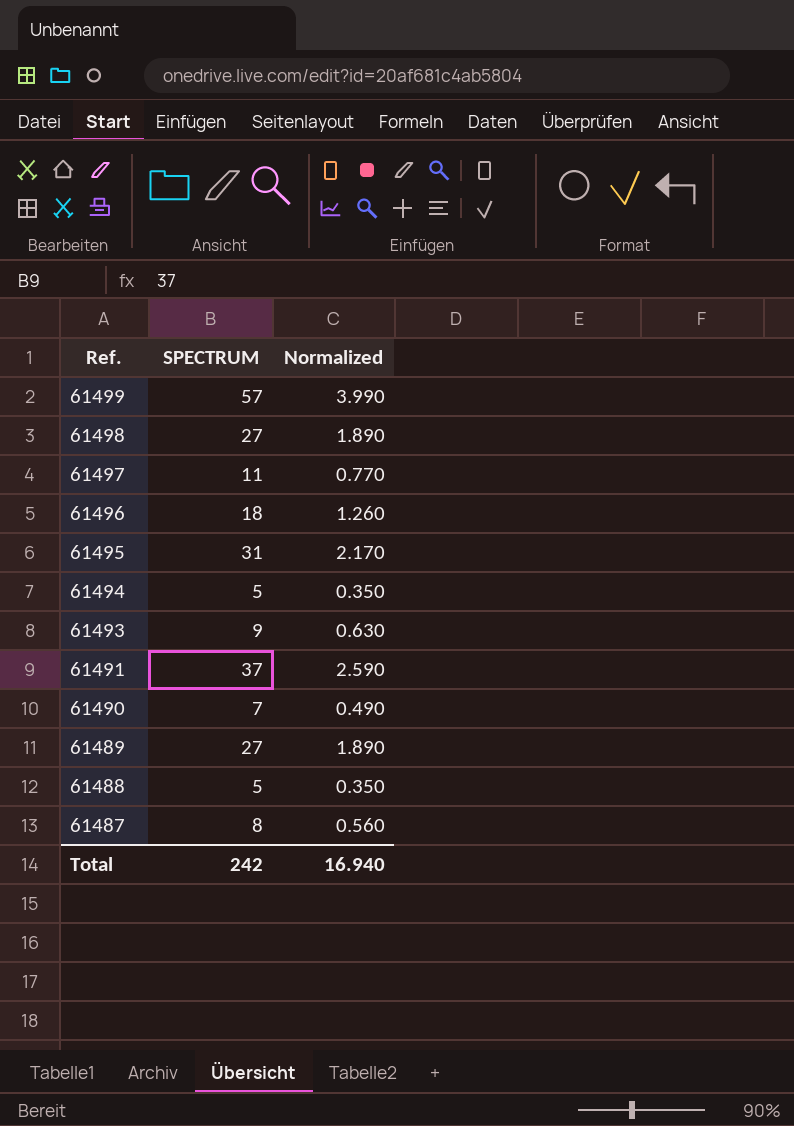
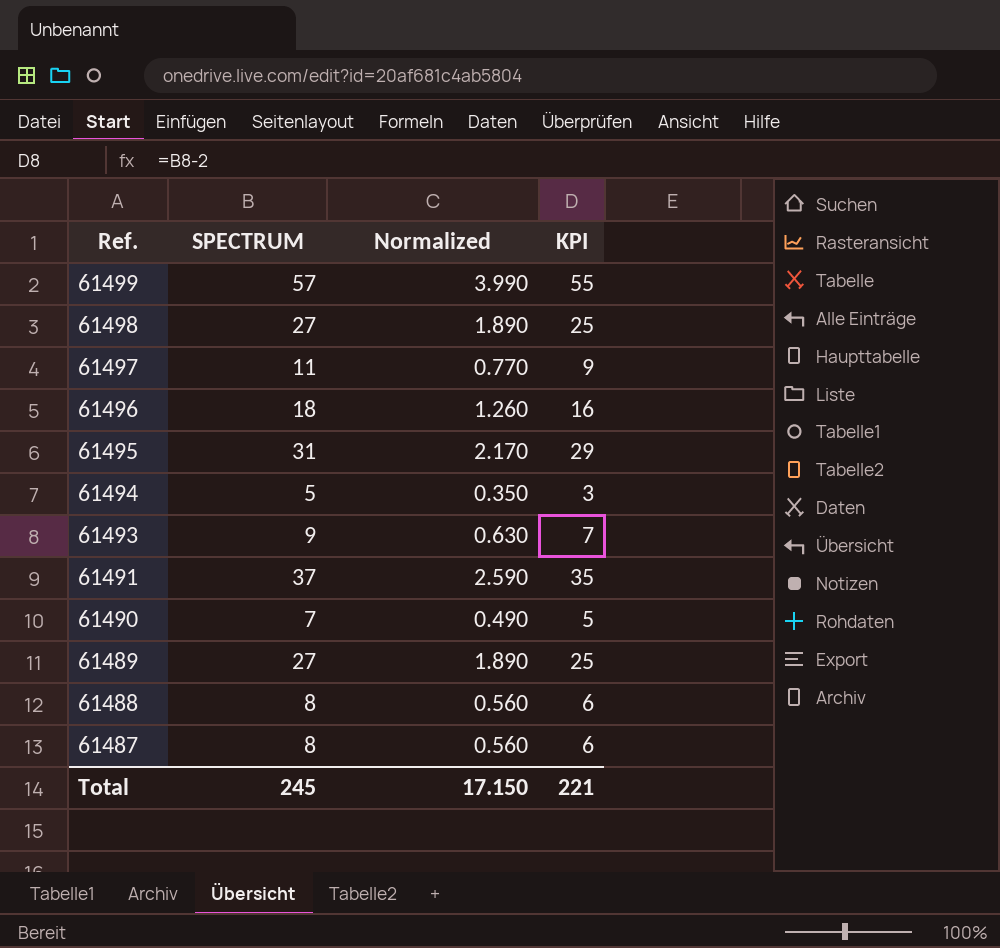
column KPI | formula: none -> [SPECTRUM] - 2
61488 | SPECTRUM: 5 -> 8
61488 | Normalized: 0.350 -> 0.560
Total | SPECTRUM: 242 -> 245
Total | Normalized: 16.940 -> 17.150

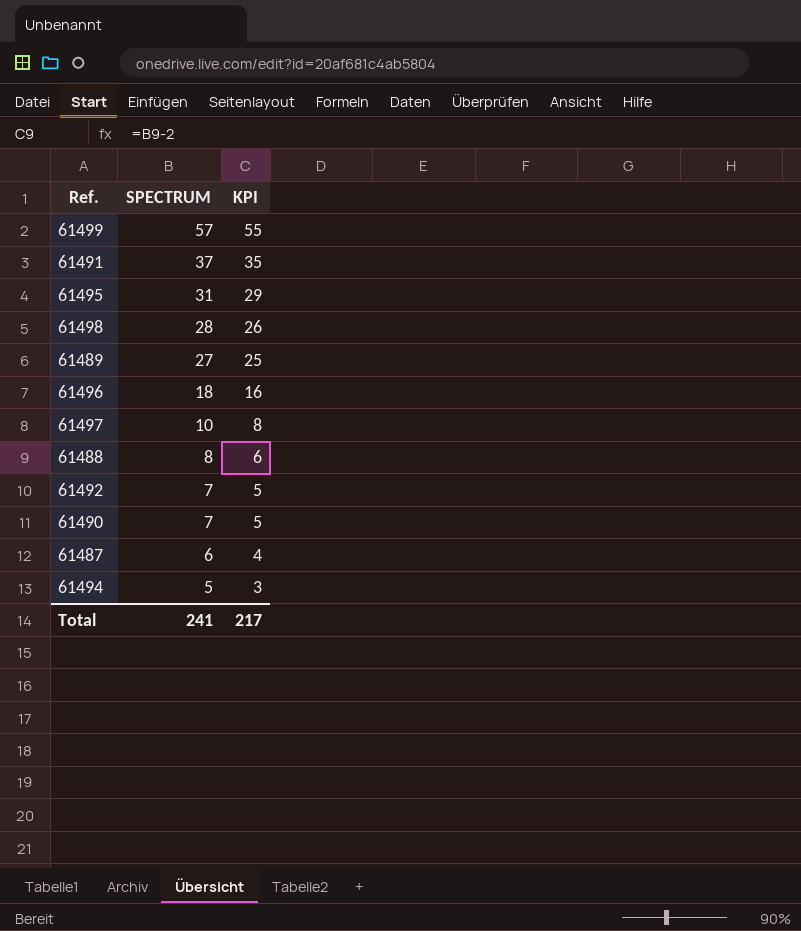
row order: Ref. descending -> SPECTRUM descending
column Normalized | formula: [SPECTRUM] * 0.07 -> none
row 61493: 9 | 0.630 | 7 -> none
61498 | SPECTRUM: 27 -> 28
61498 | KPI: 25 -> 26
61497 | SPECTRUM: 11 -> 10
61497 | KPI: 9 -> 8
row 61492: none -> 7 | 5
61487 | SPECTRUM: 8 -> 6
61487 | KPI: 6 -> 4
Total | SPECTRUM: 245 -> 241
Total | KPI: 221 -> 217

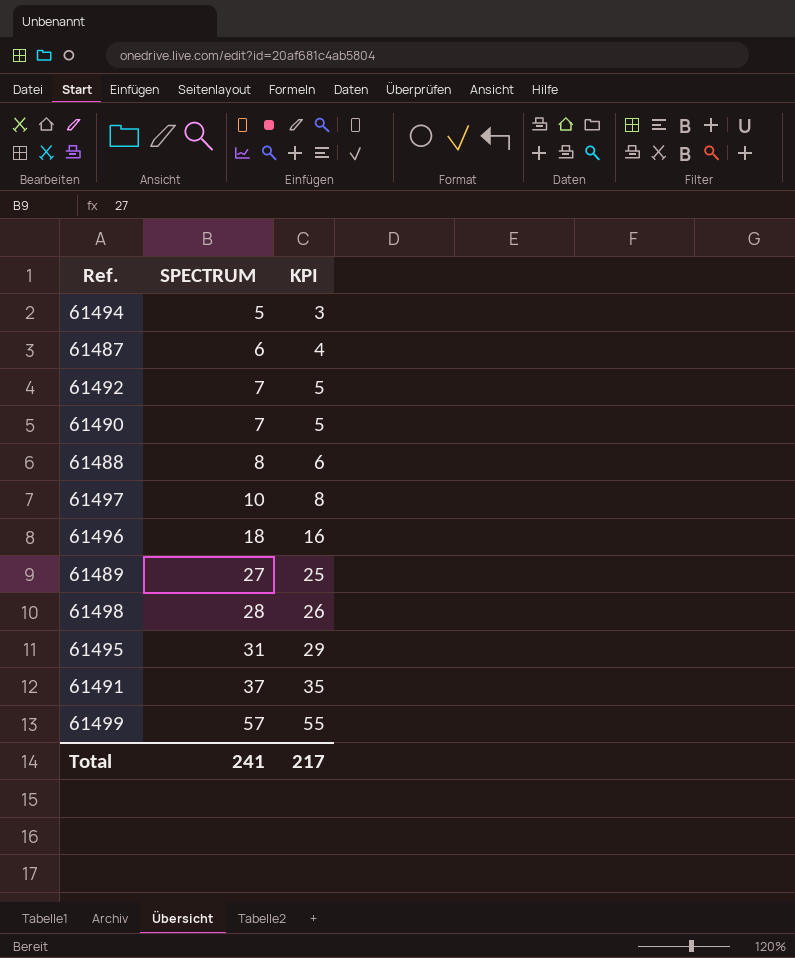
row order: SPECTRUM descending -> SPECTRUM ascending

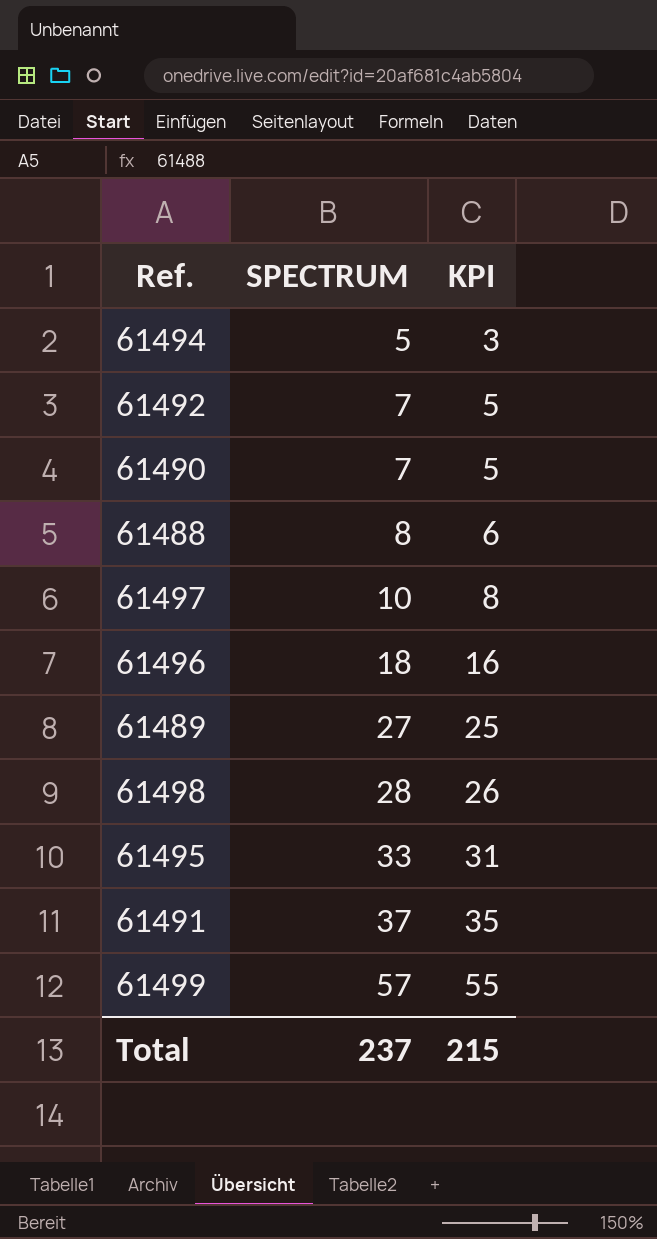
row 61487: 6 | 4 -> none
61495 | SPECTRUM: 31 -> 33
61495 | KPI: 29 -> 31
Total | SPECTRUM: 241 -> 237
Total | KPI: 217 -> 215

